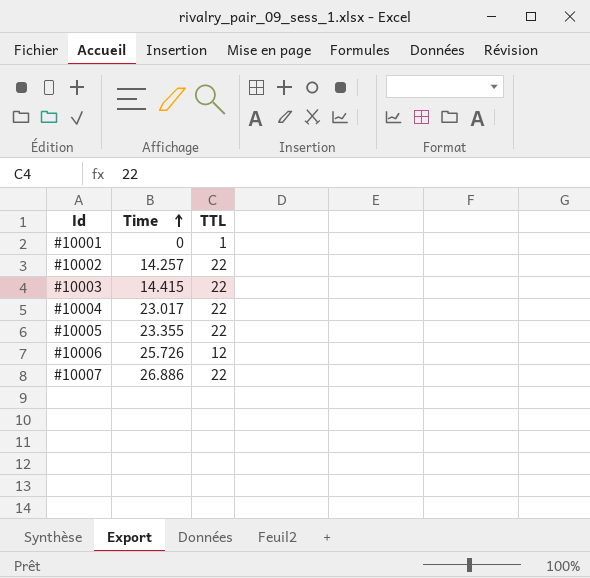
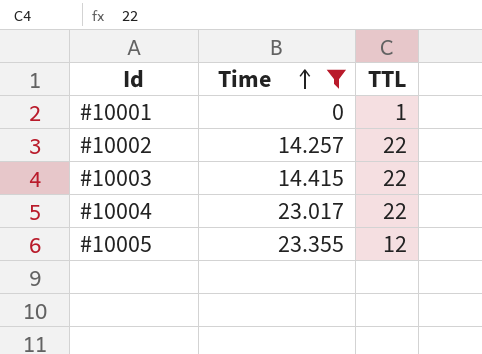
filter: none -> Time <= 23.355
#10005 | TTL: 22 -> 12

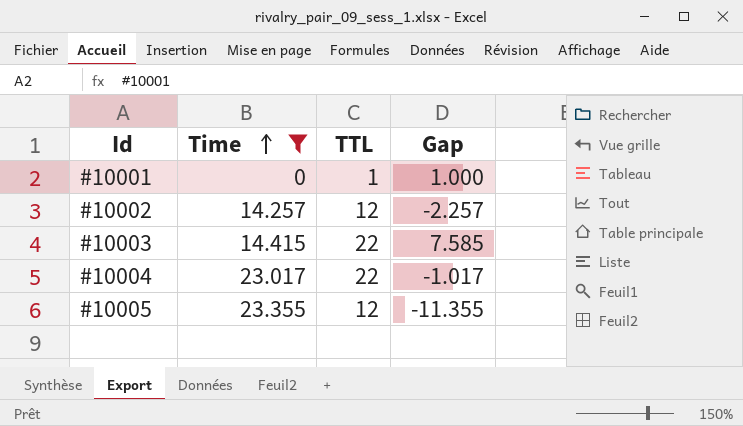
column Gap | formula: none -> [TTL] - [Time]
#10002 | TTL: 22 -> 12

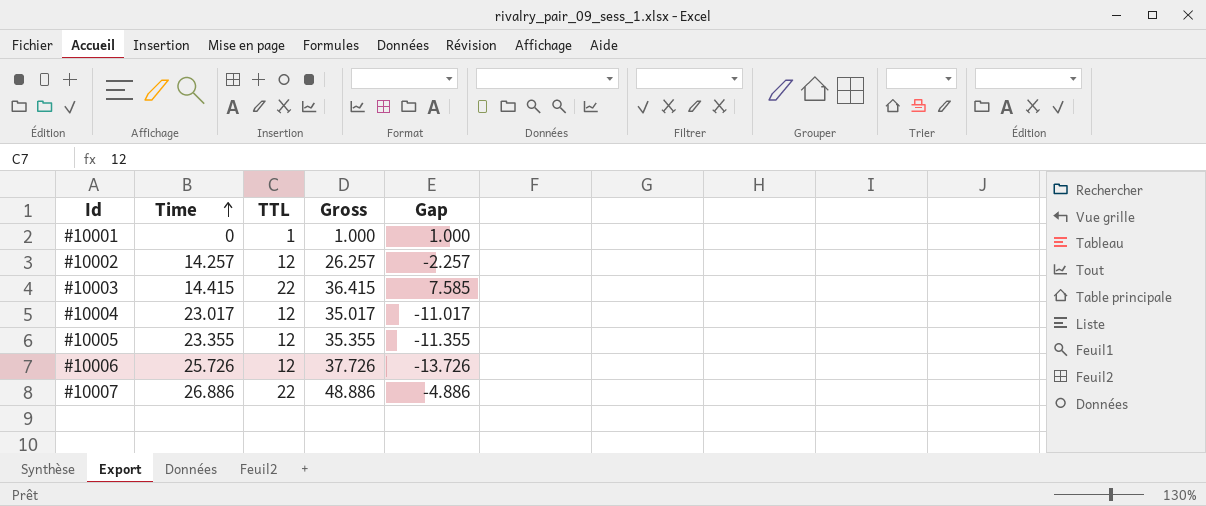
filter: Time <= 23.355 -> none
column Gross | formula: none -> [Time] + [TTL]
#10004 | TTL: 22 -> 12
#10004 | Gap: -1.017 -> -11.017

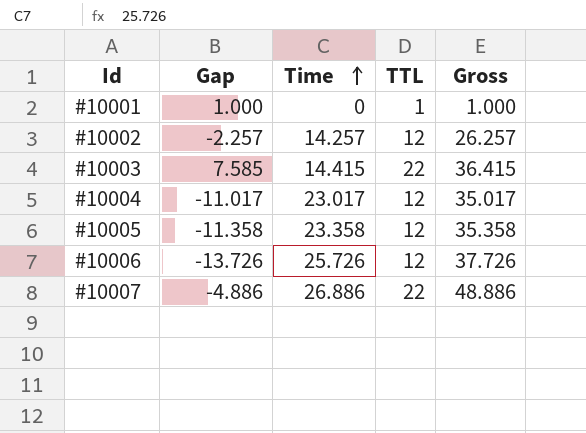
column Gap | position: 5 -> 2
#10005 | Gap: -11.355 -> -11.358
#10005 | Time: 23.355 -> 23.358
#10005 | Gross: 35.355 -> 35.358

